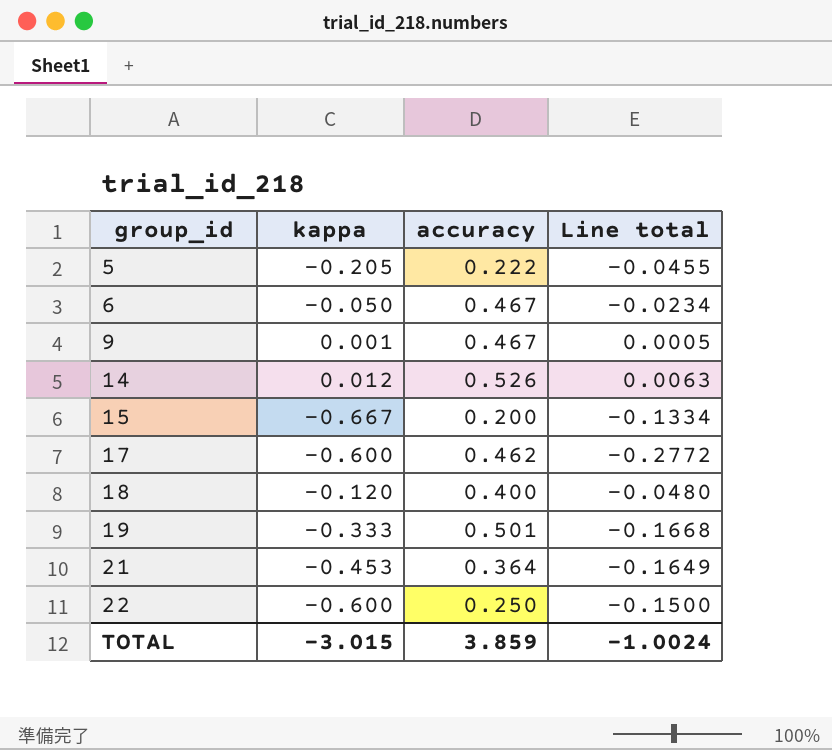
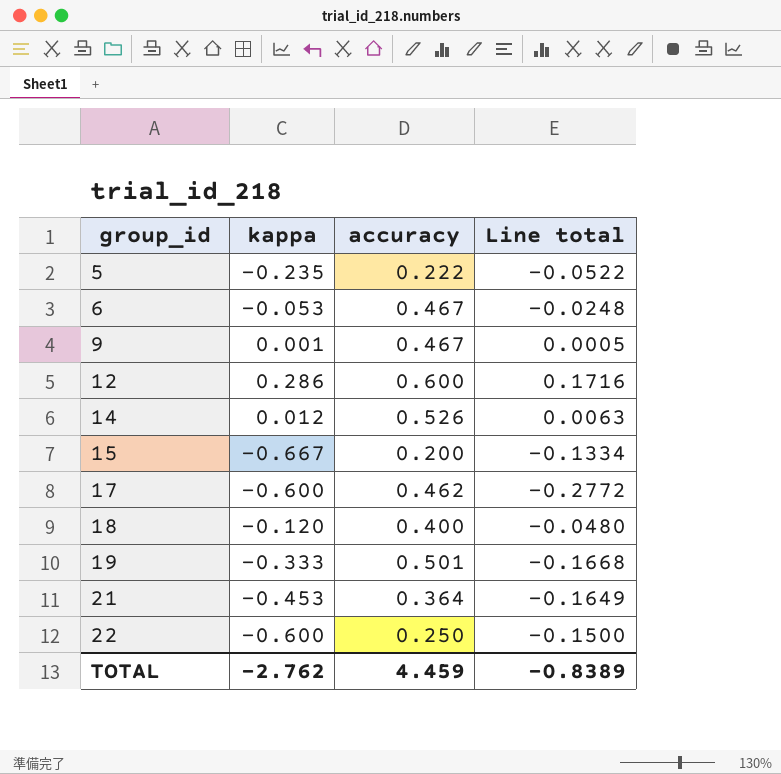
5 | kappa: -0.205 -> -0.235
5 | Line total: -0.0455 -> -0.0522
6 | kappa: -0.050 -> -0.053
6 | Line total: -0.0234 -> -0.0248
row 12: none -> 0.286 | 0.600 | 0.1716
TOTAL | kappa: -3.015 -> -2.762
TOTAL | accuracy: 3.859 -> 4.459
TOTAL | Line total: -1.0024 -> -0.8389

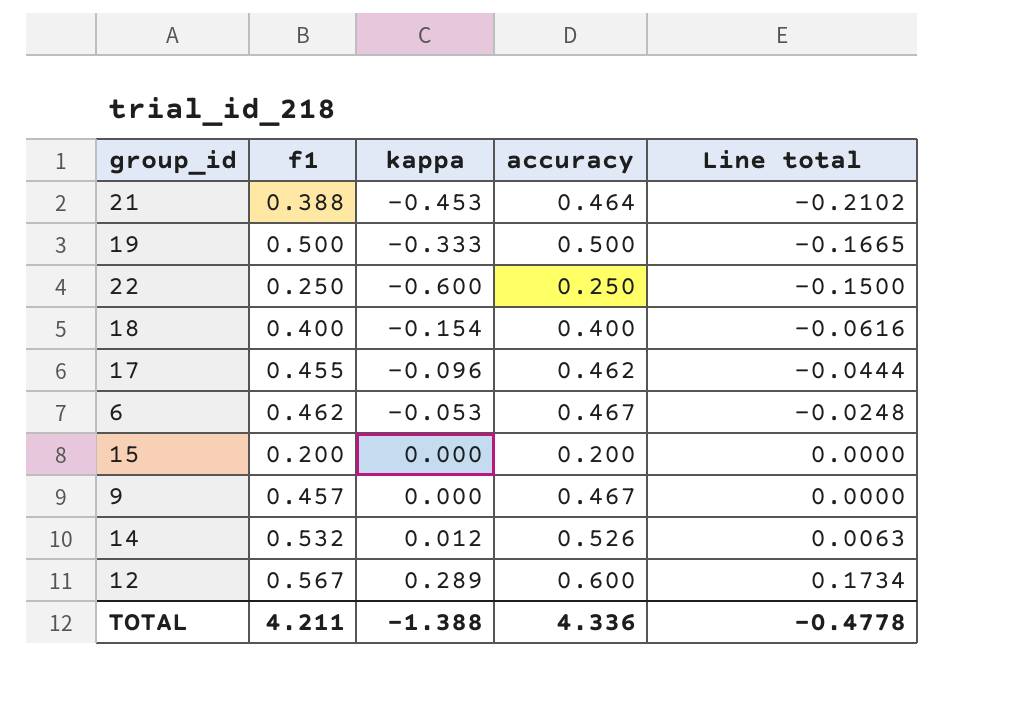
row order: group_id ascending -> Line total ascending
column f1 | position: none -> 2
row 5: -0.235 | 0.222 | -0.0522 -> none
21 | accuracy: 0.364 -> 0.464
21 | Line total: -0.1649 -> -0.2102
19 | accuracy: 0.501 -> 0.500
19 | Line total: -0.1668 -> -0.1665
18 | kappa: -0.120 -> -0.154
18 | Line total: -0.0480 -> -0.0616
17 | kappa: -0.600 -> -0.096
17 | Line total: -0.2772 -> -0.0444
15 | kappa: -0.667 -> 0.000
15 | Line total: -0.1334 -> 0.0000
9 | kappa: 0.001 -> 0.000
9 | Line total: 0.0005 -> 0.0000
12 | kappa: 0.286 -> 0.289
12 | Line total: 0.1716 -> 0.1734
TOTAL | kappa: -2.762 -> -1.388
TOTAL | accuracy: 4.459 -> 4.336
TOTAL | Line total: -0.8389 -> -0.4778

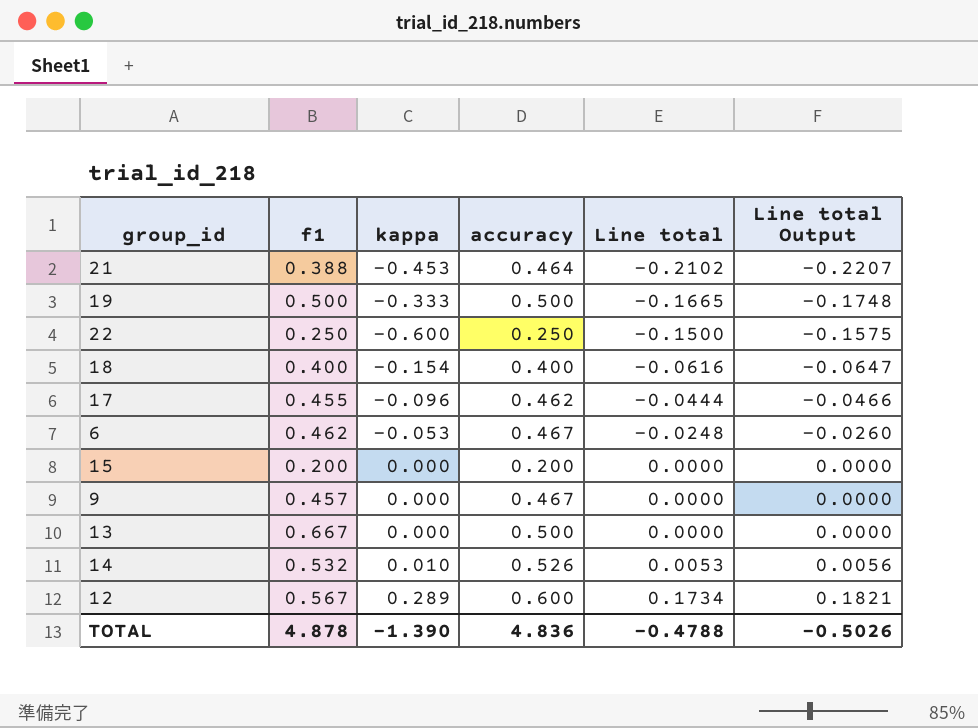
column Line total Output | formula: none -> [Line total] * 1.05
row 13: none -> 0.667 | 0.000 | 0.500 | 0.0000 | 0.0000
14 | kappa: 0.012 -> 0.010
14 | Line total: 0.0063 -> 0.0053
TOTAL | f1: 4.211 -> 4.878
TOTAL | kappa: -1.388 -> -1.390
TOTAL | accuracy: 4.336 -> 4.836
TOTAL | Line total: -0.4778 -> -0.4788

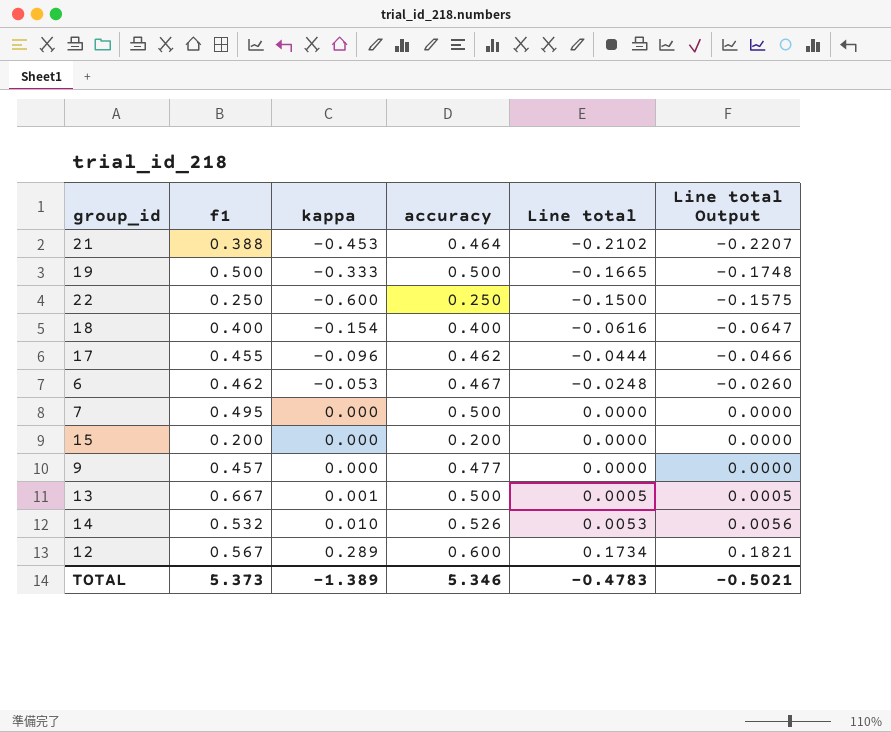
row 7: none -> 0.495 | 0.000 | 0.500 | 0.0000 | 0.0000
9 | accuracy: 0.467 -> 0.477
13 | kappa: 0.000 -> 0.001
13 | Line total: 0.0000 -> 0.0005
13 | Line total Output: 0.0000 -> 0.0005
TOTAL | f1: 4.878 -> 5.373
TOTAL | kappa: -1.390 -> -1.389
TOTAL | accuracy: 4.836 -> 5.346
TOTAL | Line total: -0.4788 -> -0.4783
TOTAL | Line total Output: -0.5026 -> -0.5021

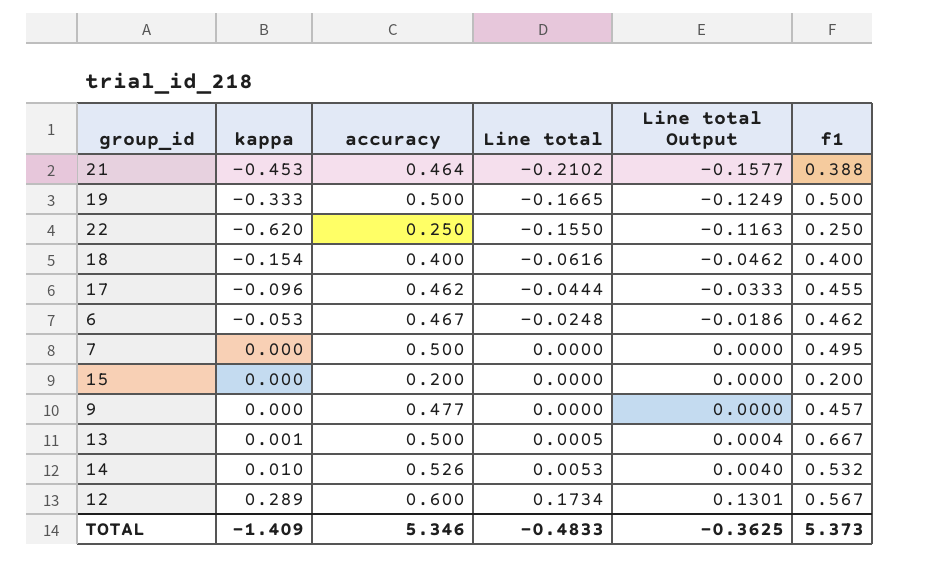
column Line total Output | formula: [Line total] * 1.05 -> [Line total] * 0.75
column f1 | position: 2 -> 6
22 | kappa: -0.600 -> -0.620
22 | Line total: -0.1500 -> -0.1550
TOTAL | kappa: -1.389 -> -1.409
TOTAL | Line total: -0.4783 -> -0.4833
TOTAL | Line total Output: -0.5021 -> -0.3625

